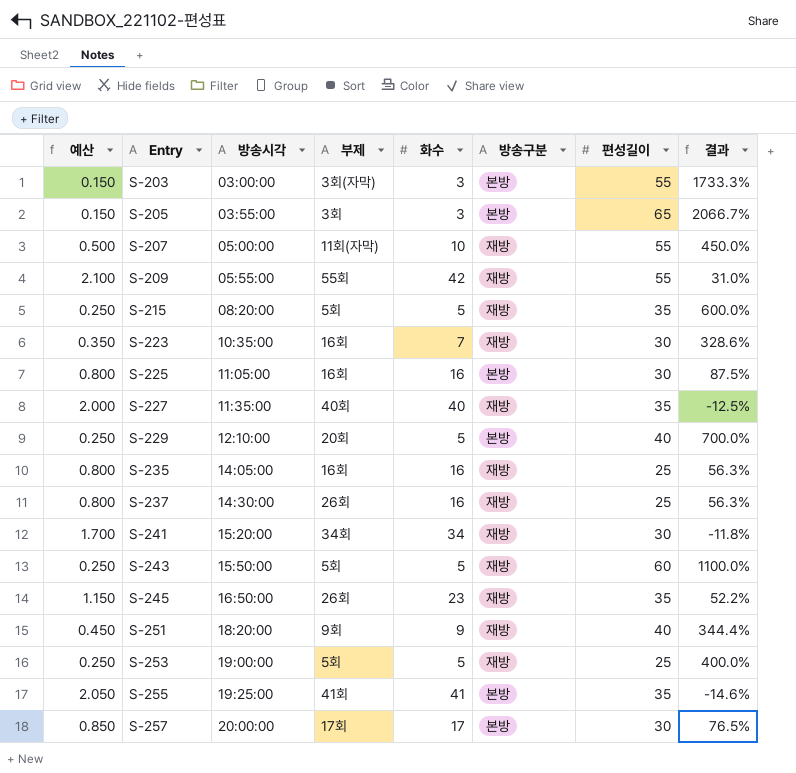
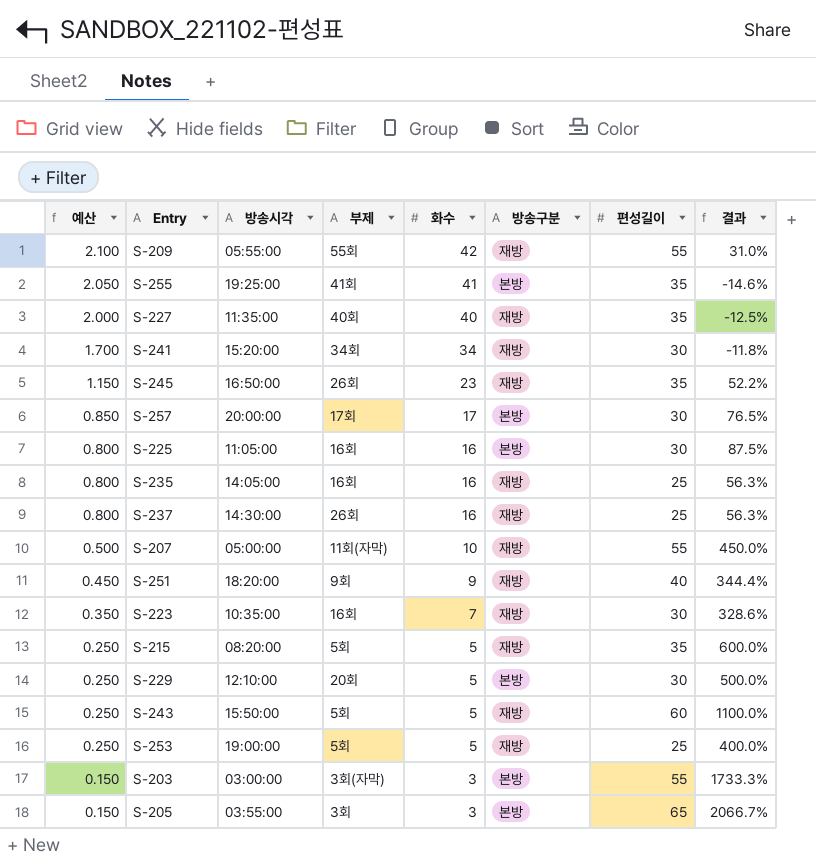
row order: Entry ascending -> 예산 descending
S-229 | 편성길이: 40 -> 30
S-229 | 결과: 700.0% -> 500.0%

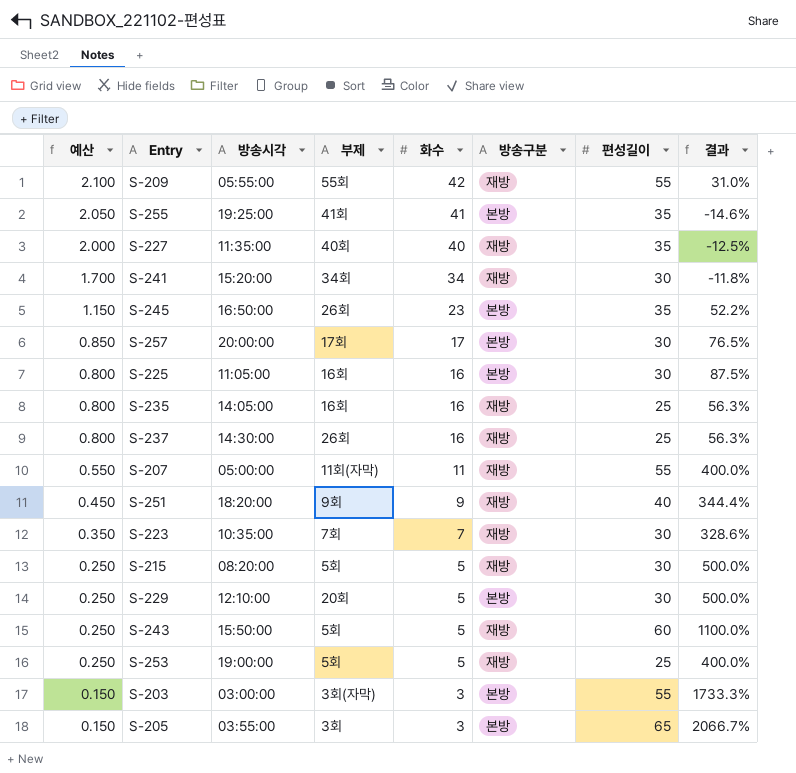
S-245 | 방송구분: 재방 -> 본방
S-207 | 예산: 0.500 -> 0.550
S-207 | 화수: 10 -> 11
S-207 | 결과: 450.0% -> 400.0%
S-223 | 부제: 16회 -> 7회
S-215 | 편성길이: 35 -> 30
S-215 | 결과: 600.0% -> 500.0%

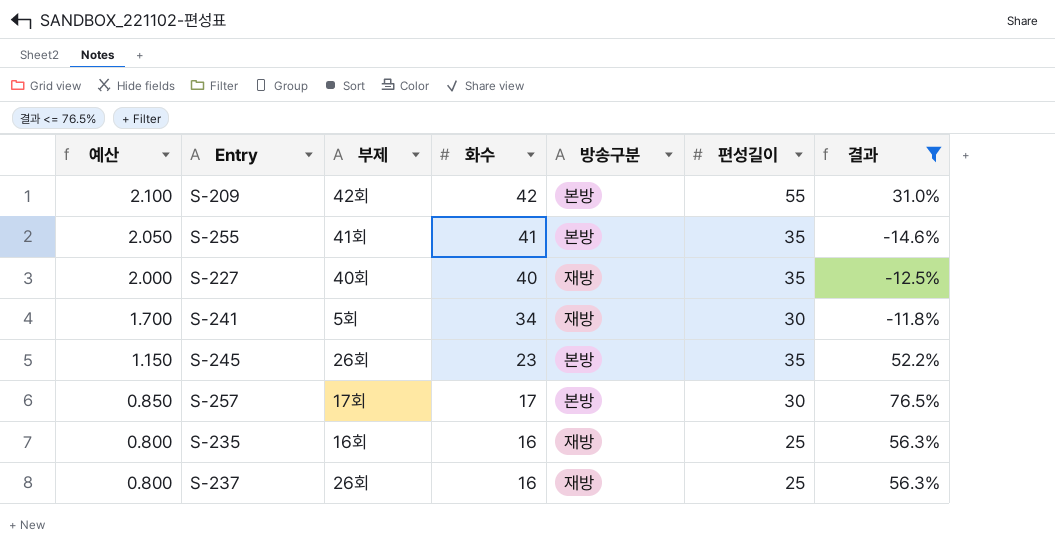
filter: none -> 결과 <= 76.5%
column 방송시각 | position: 3 -> none
S-209 | 부제: 55회 -> 42회
S-209 | 방송구분: 재방 -> 본방
S-241 | 부제: 34회 -> 5회

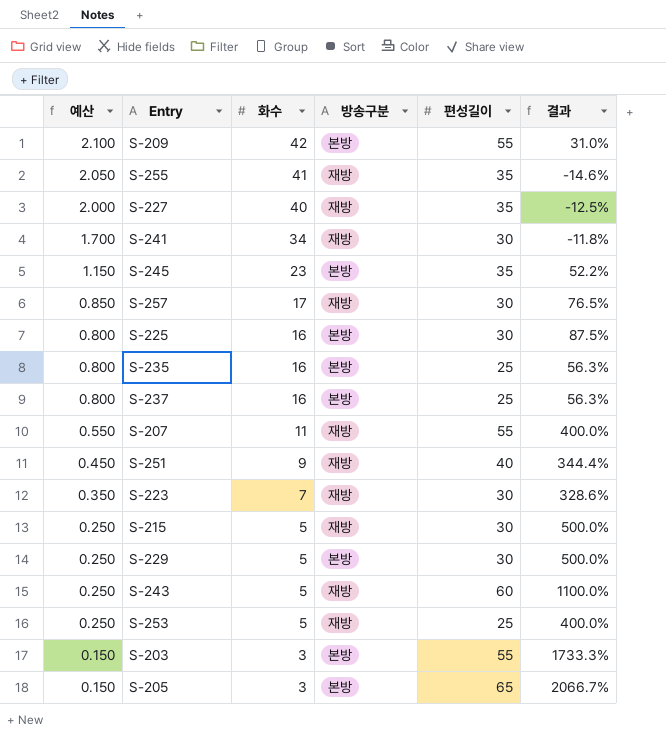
filter: 결과 <= 76.5% -> none
column 부제 | position: 3 -> none
S-255 | 방송구분: 본방 -> 재방
S-257 | 방송구분: 본방 -> 재방
S-235 | 방송구분: 재방 -> 본방
S-237 | 방송구분: 재방 -> 본방

